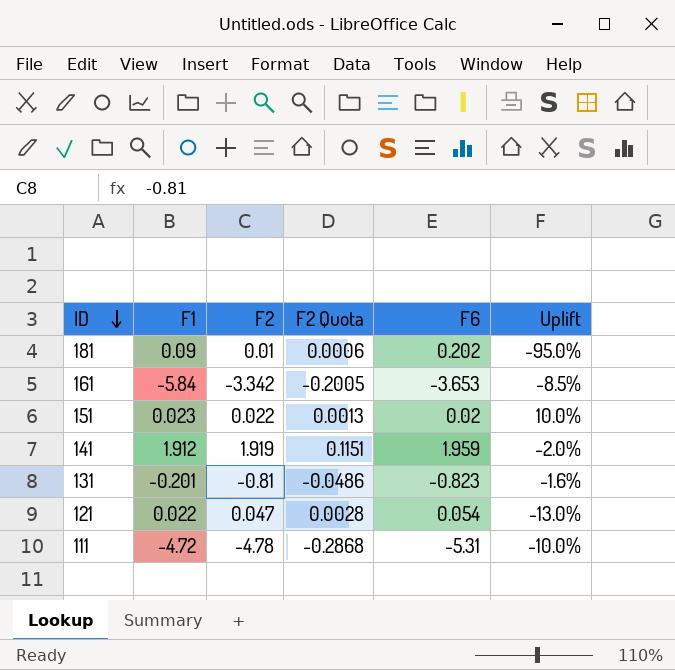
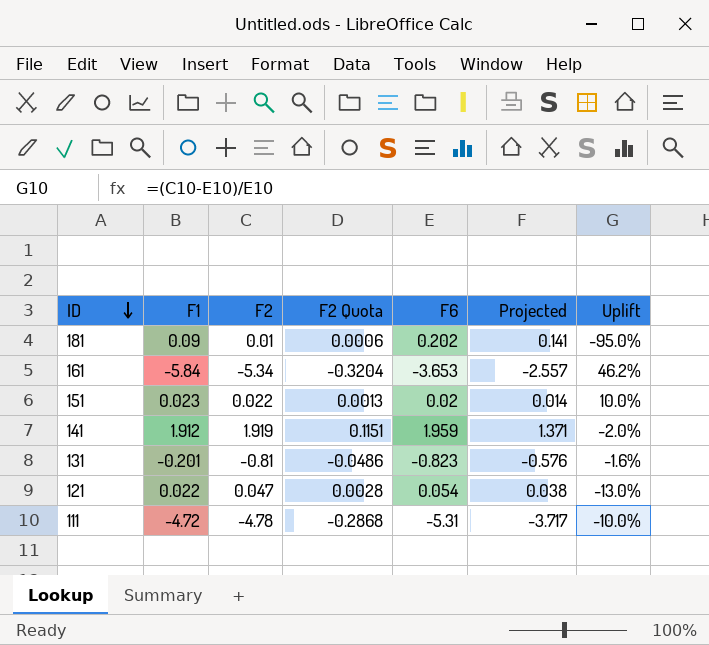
column Projected | formula: none -> [F6] * 0.7
161 | F2: -3.342 -> -5.34
161 | F2 Quota: -0.2005 -> -0.3204
161 | Uplift: -8.5% -> 46.2%

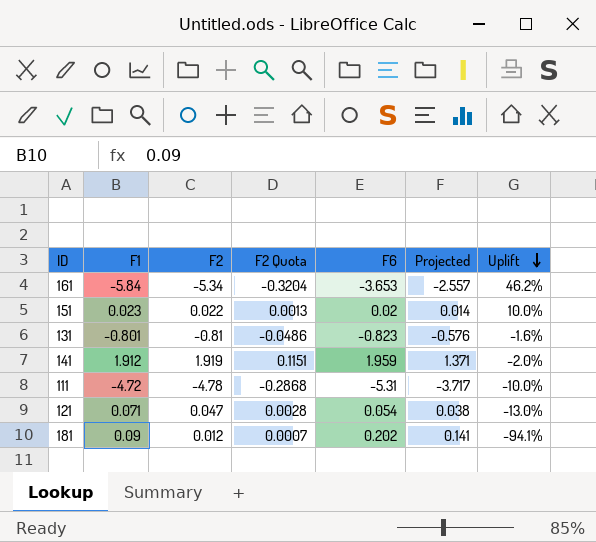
row order: ID descending -> Uplift descending
131 | F1: -0.201 -> -0.801
121 | F1: 0.022 -> 0.071
181 | F2: 0.01 -> 0.012
181 | F2 Quota: 0.0006 -> 0.0007
181 | Uplift: -95.0% -> -94.1%

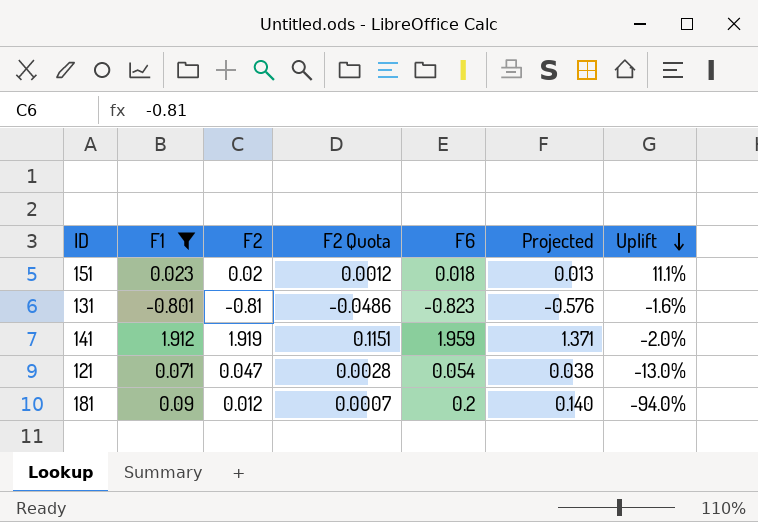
filter: none -> F1 >= -0.801
151 | F2: 0.022 -> 0.02
151 | F2 Quota: 0.0013 -> 0.0012
151 | F6: 0.02 -> 0.018
151 | Projected: 0.014 -> 0.013
151 | Uplift: 10.0% -> 11.1%
181 | F6: 0.202 -> 0.2
181 | Projected: 0.141 -> 0.140
181 | Uplift: -94.1% -> -94.0%

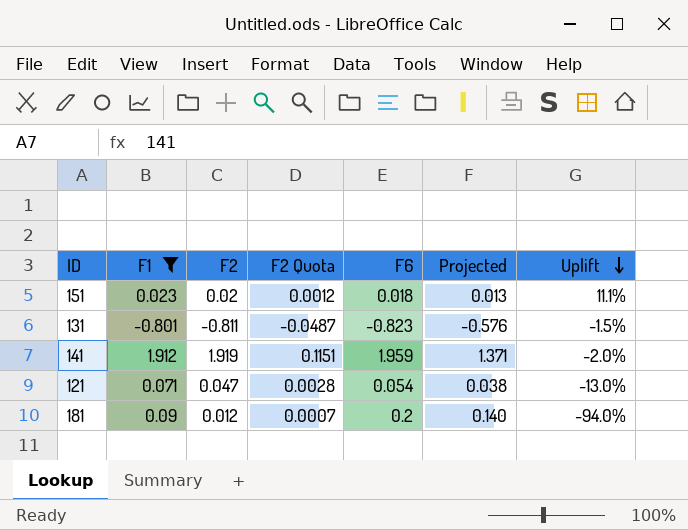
131 | F2: -0.81 -> -0.811
131 | F2 Quota: -0.0486 -> -0.0487
131 | Uplift: -1.6% -> -1.5%

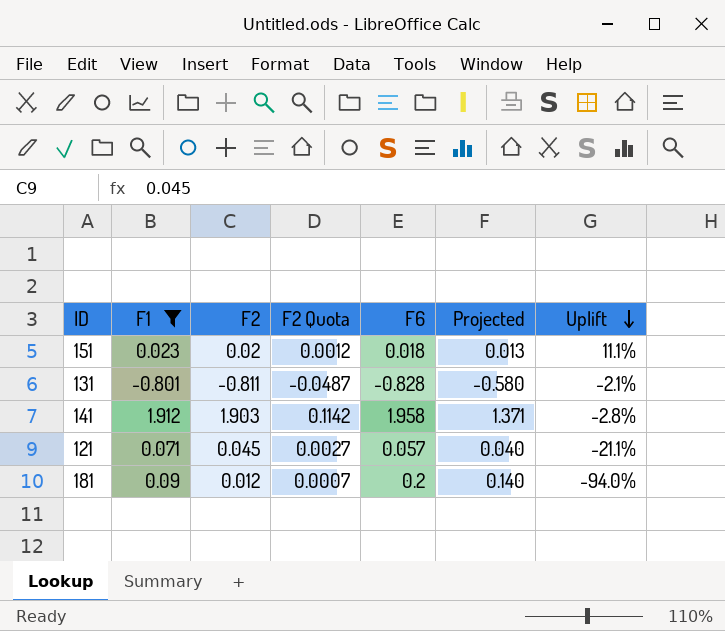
131 | F6: -0.823 -> -0.828
131 | Projected: -0.576 -> -0.580
131 | Uplift: -1.5% -> -2.1%
141 | F2: 1.919 -> 1.903
141 | F2 Quota: 0.1151 -> 0.1142
141 | F6: 1.959 -> 1.958
141 | Uplift: -2.0% -> -2.8%
121 | F2: 0.047 -> 0.045
121 | F2 Quota: 0.0028 -> 0.0027
121 | F6: 0.054 -> 0.057
121 | Projected: 0.038 -> 0.040
121 | Uplift: -13.0% -> -21.1%

